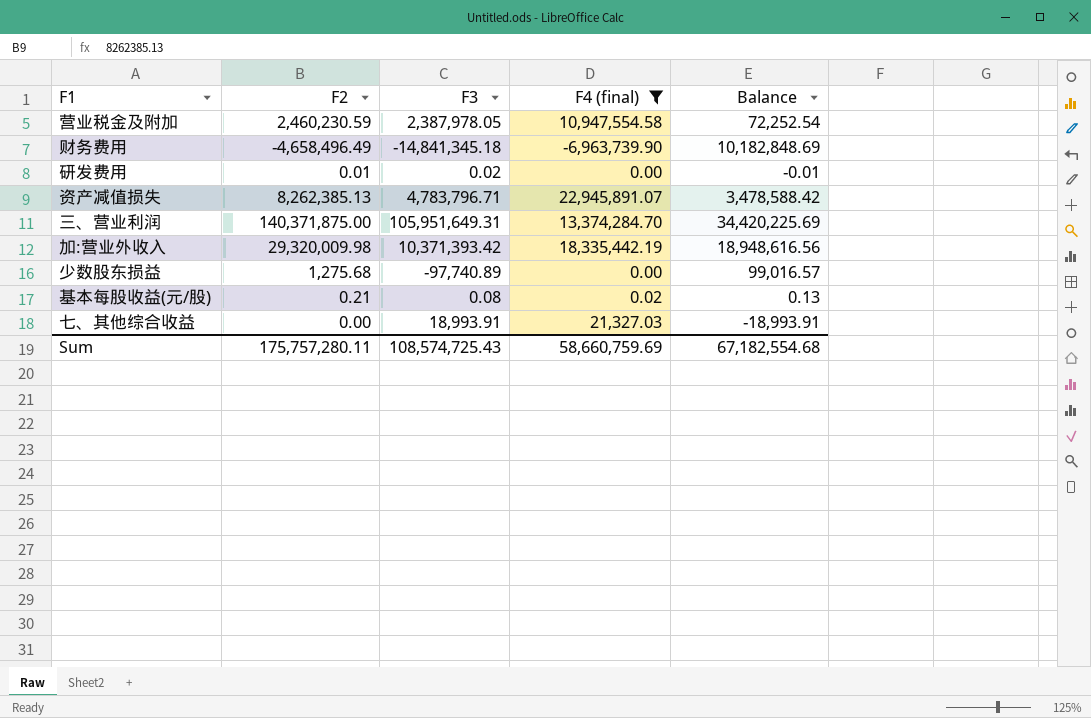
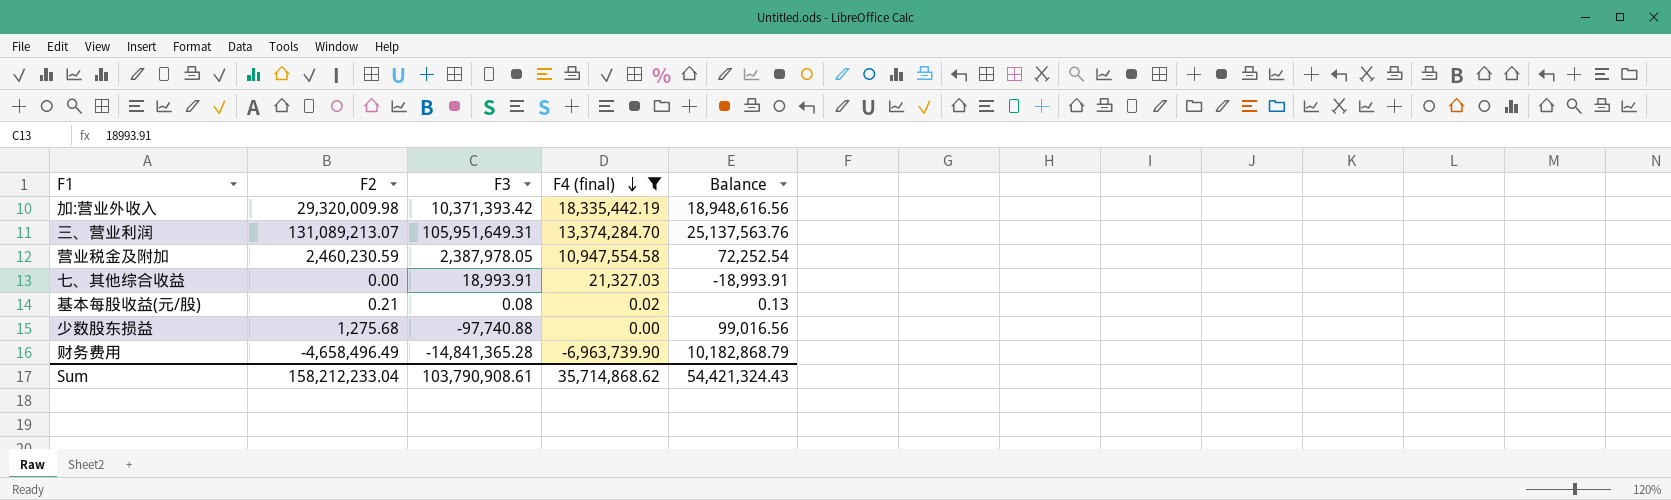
row order: none -> F4 (final) descending
row 研发费用: 0.01 | 0.02 | 0.00 | -0.01 -> none
row 资产减值损失: 8,262,385.13 | 4,783,796.71 | 22,945,891.07 | 3,478,588.42 -> none
三、营业利润 | F2: 140,371,875.00 -> 131,089,213.07
三、营业利润 | Balance: 34,420,225.69 -> 25,137,563.76
少数股东损益 | F3: -97,740.89 -> -97,740.88
少数股东损益 | Balance: 99,016.57 -> 99,016.56
财务费用 | F3: -14,841,345.18 -> -14,841,365.28
财务费用 | Balance: 10,182,848.69 -> 10,182,868.79
Sum | F2: 175,757,280.11 -> 158,212,233.04
Sum | F3: 108,574,725.43 -> 103,790,908.61
Sum | F4 (final): 58,660,759.69 -> 35,714,868.62
Sum | Balance: 67,182,554.68 -> 54,421,324.43

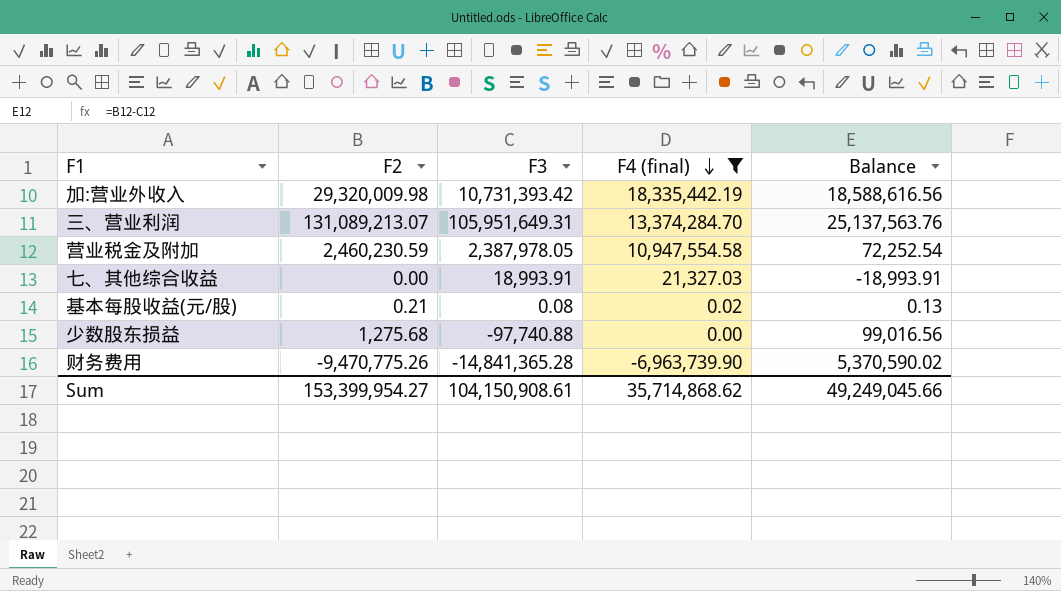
加:营业外收入 | F3: 10,371,393.42 -> 10,731,393.42
加:营业外收入 | Balance: 18,948,616.56 -> 18,588,616.56
财务费用 | F2: -4,658,496.49 -> -9,470,775.26
财务费用 | Balance: 10,182,868.79 -> 5,370,590.02
Sum | F2: 158,212,233.04 -> 153,399,954.27
Sum | F3: 103,790,908.61 -> 104,150,908.61
Sum | Balance: 54,421,324.43 -> 49,249,045.66

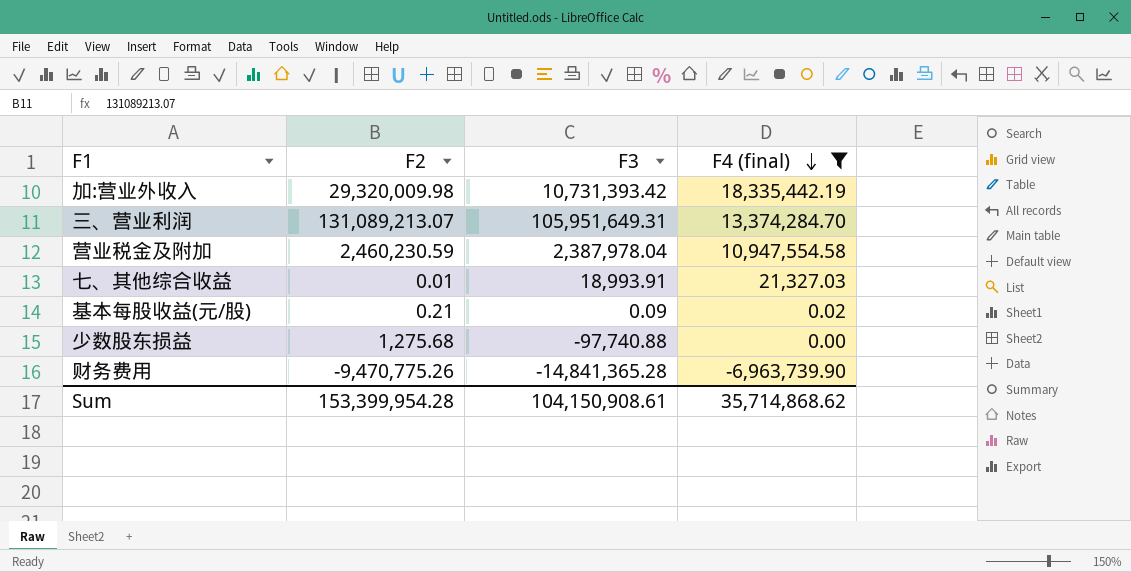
column Balance | formula: [F2] - [F3] -> none
营业税金及附加 | F3: 2,387,978.05 -> 2,387,978.04
七、其他综合收益 | F2: 0.00 -> 0.01
基本每股收益(元/股) | F3: 0.08 -> 0.09
Sum | F2: 153,399,954.27 -> 153,399,954.28

